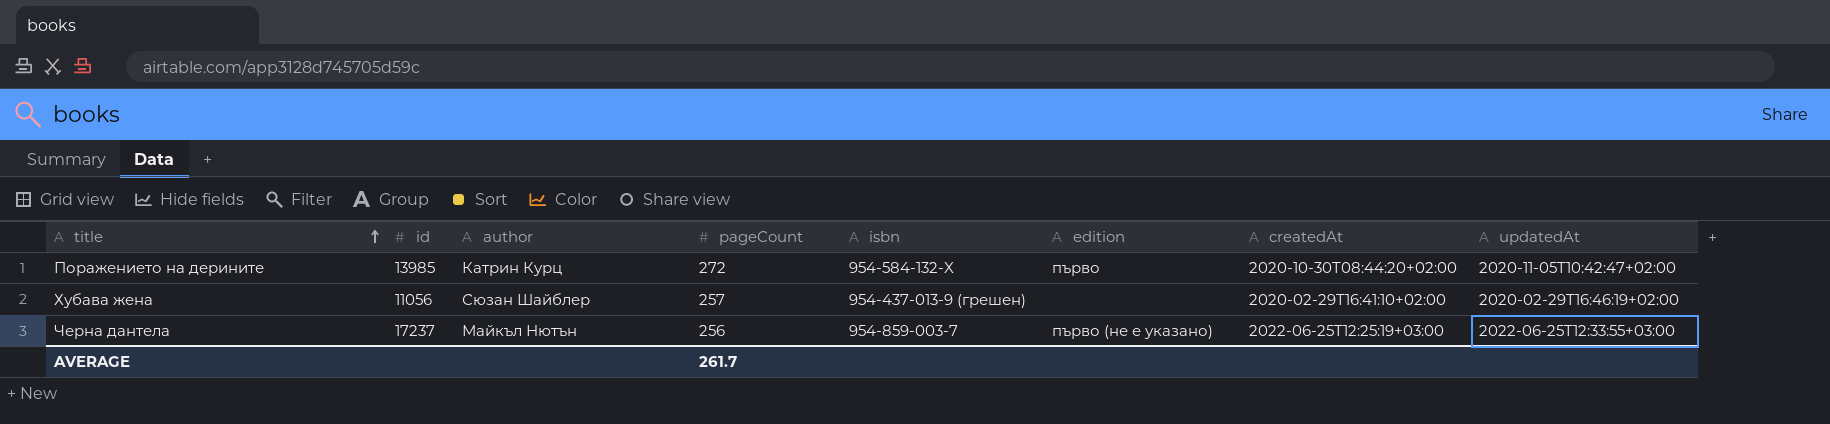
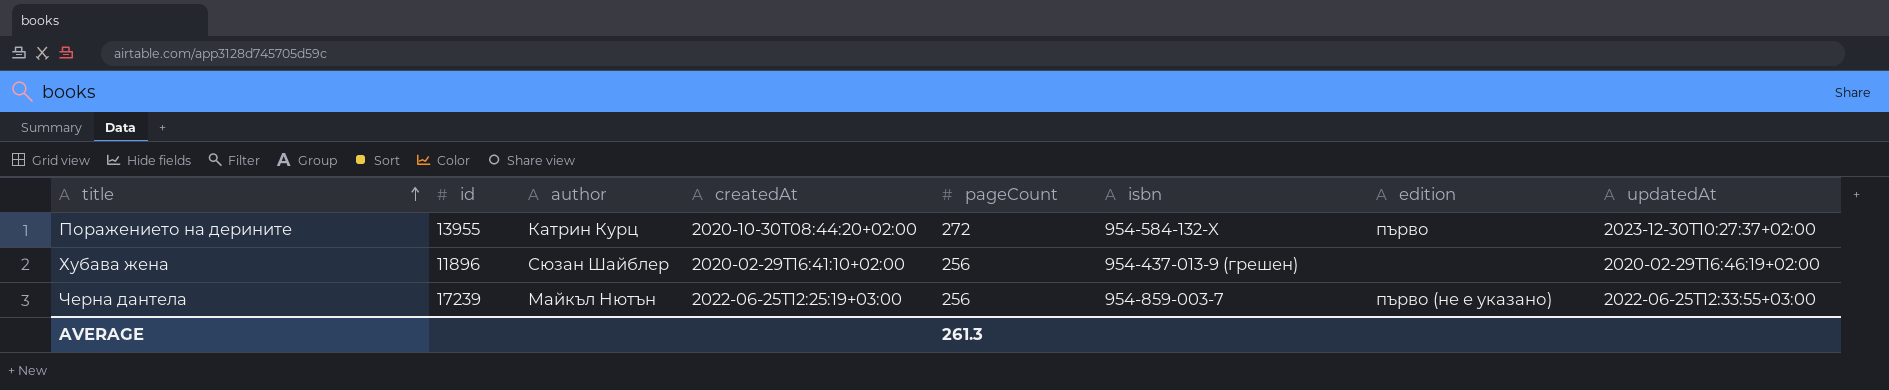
column createdAt | position: 7 -> 4
Поражението на дерините | id: 13985 -> 13955
Поражението на дерините | updatedAt: 2020-11-05T10:42:47+02:00 -> 2023-12-30T10:27:37+02:00
Хубава жена | id: 11056 -> 11896
Хубава жена | pageCount: 257 -> 256
Черна дантела | id: 17237 -> 17239
AVERAGE | pageCount: 261.7 -> 261.3

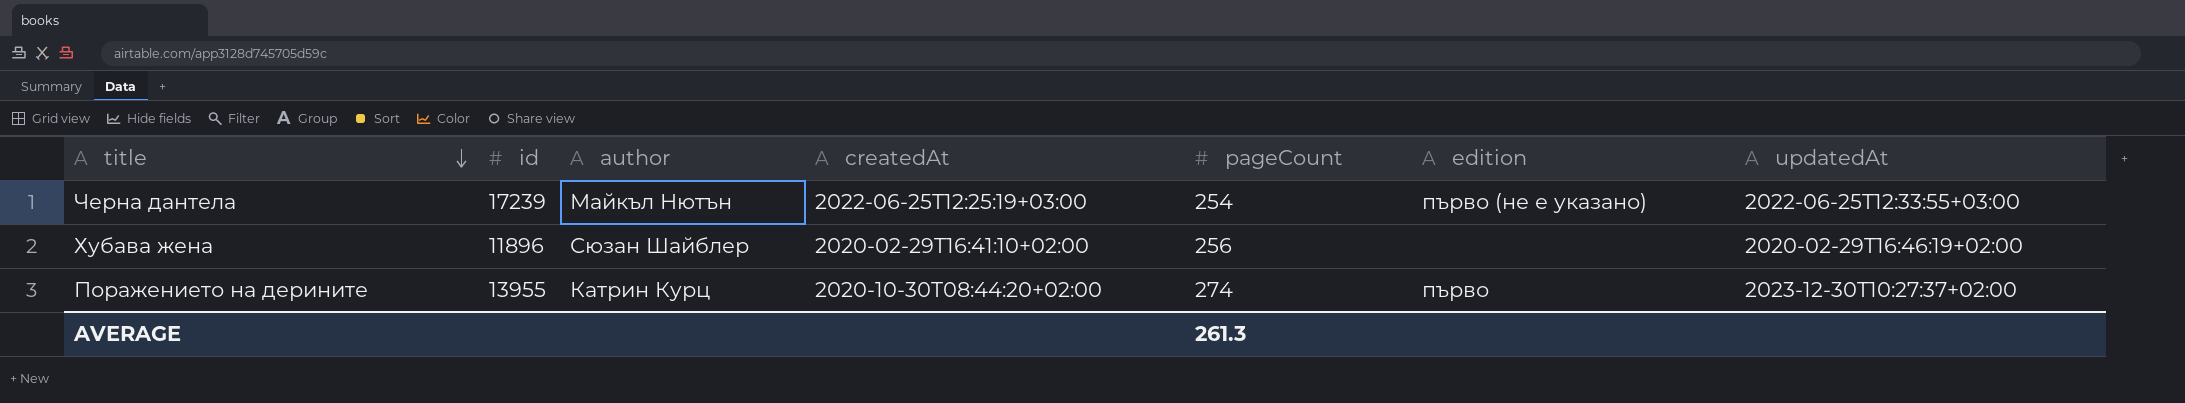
row order: title ascending -> title descending
column isbn | position: 6 -> none
Черна дантела | pageCount: 256 -> 254
Поражението на дерините | pageCount: 272 -> 274

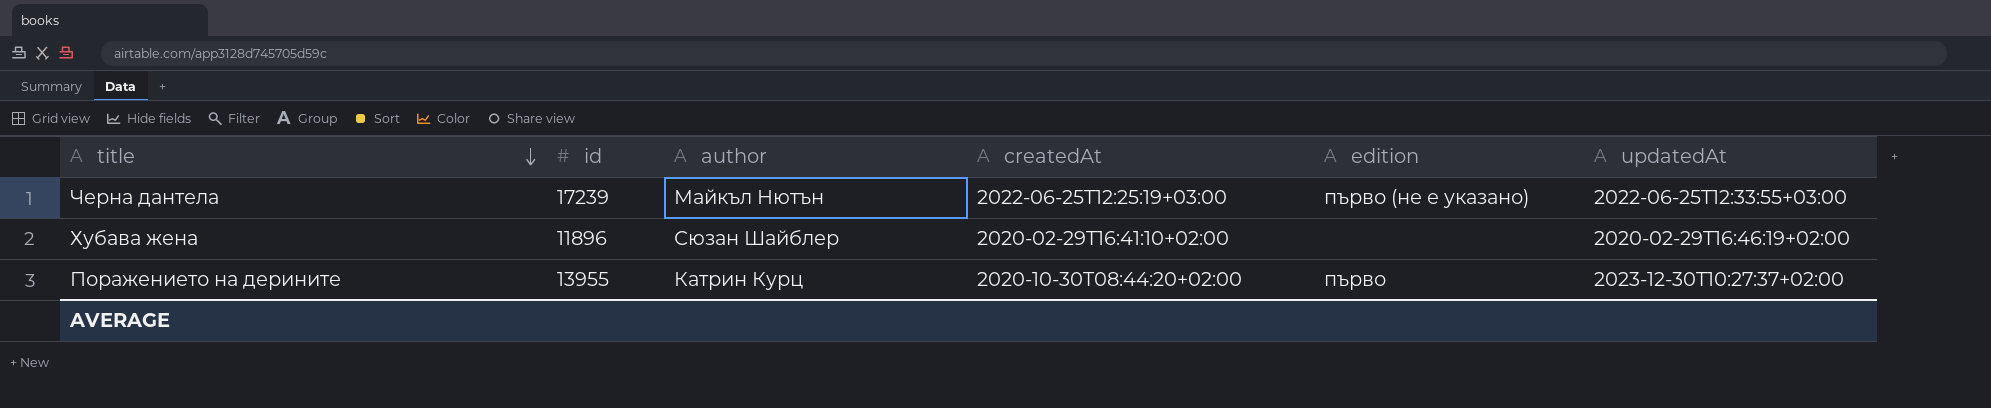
column pageCount | position: 5 -> none

